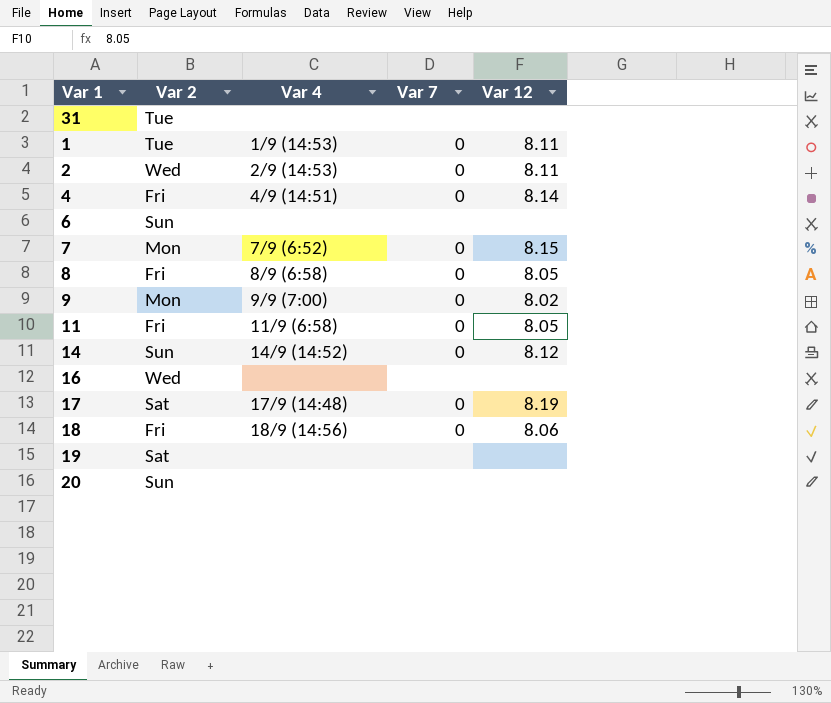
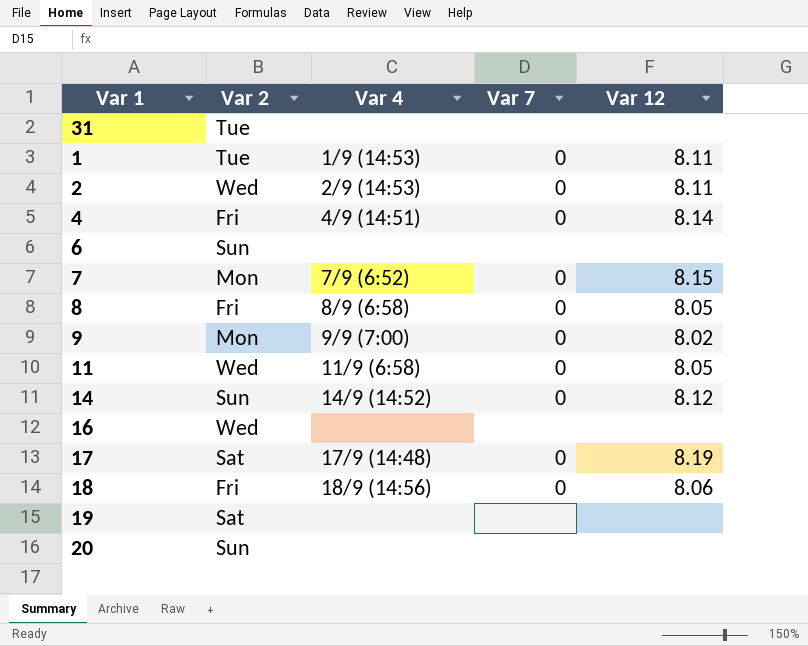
11 | Var 2: Fri -> Wed

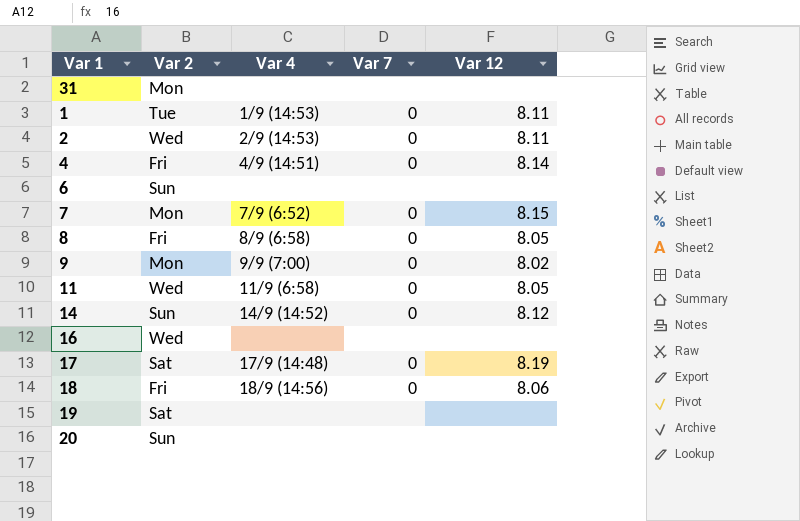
31 | Var 2: Tue -> Mon

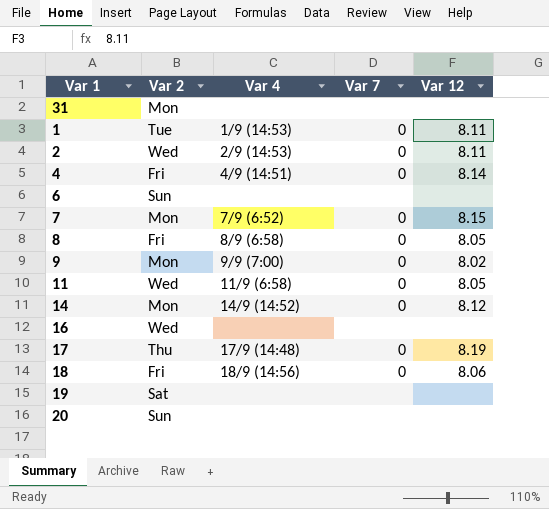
14 | Var 2: Sun -> Mon
17 | Var 2: Sat -> Thu

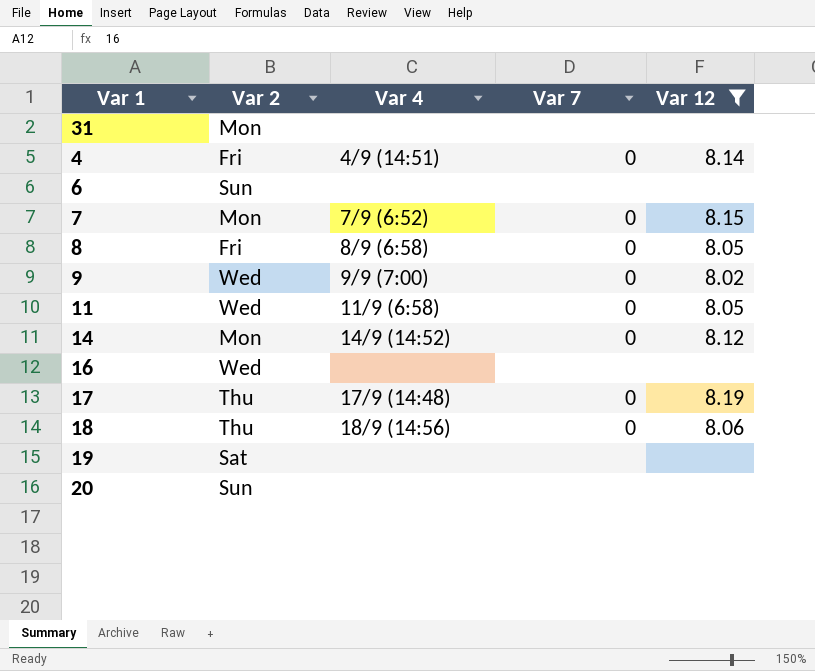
filter: none -> Var 12 != 8.11
9 | Var 2: Mon -> Wed
18 | Var 2: Fri -> Thu

